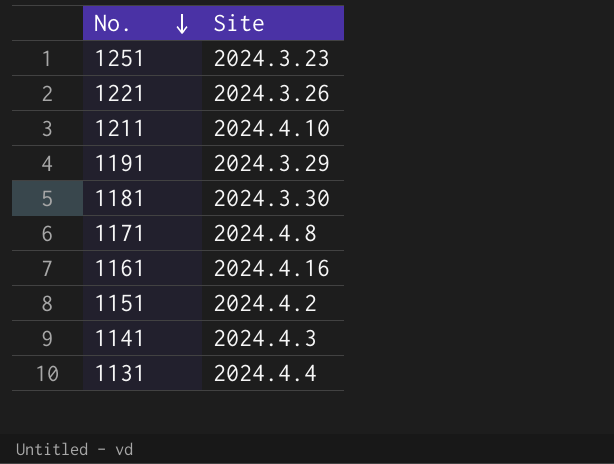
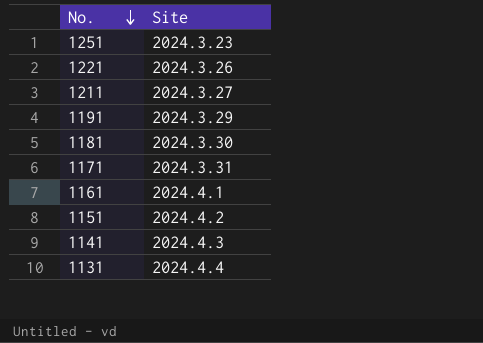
1211 | Site: 2024.4.10 -> 2024.3.27
1171 | Site: 2024.4.8 -> 2024.3.31
1161 | Site: 2024.4.16 -> 2024.4.1

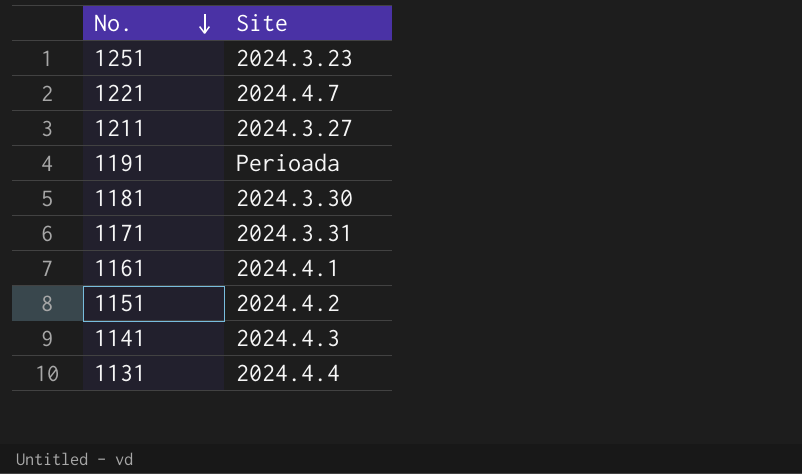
1221 | Site: 2024.3.26 -> 2024.4.7
1191 | Site: 2024.3.29 -> Perioada

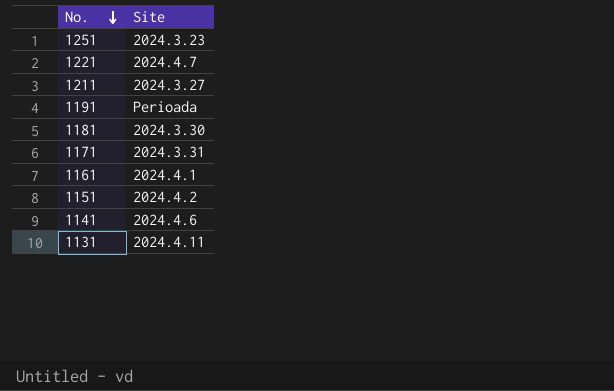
1141 | Site: 2024.4.3 -> 2024.4.6
1131 | Site: 2024.4.4 -> 2024.4.11

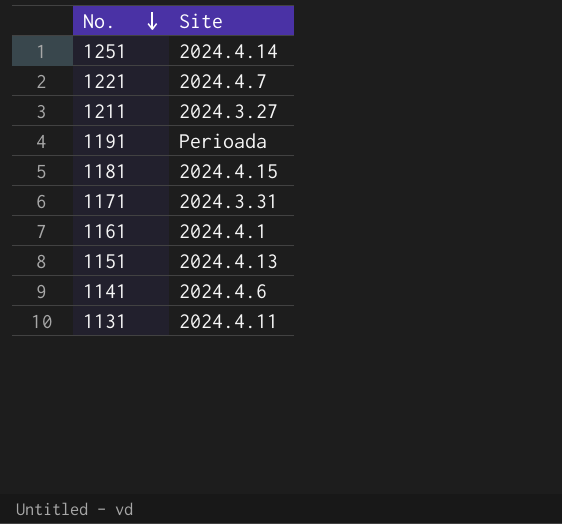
1251 | Site: 2024.3.23 -> 2024.4.14
1181 | Site: 2024.3.30 -> 2024.4.15
1151 | Site: 2024.4.2 -> 2024.4.13

